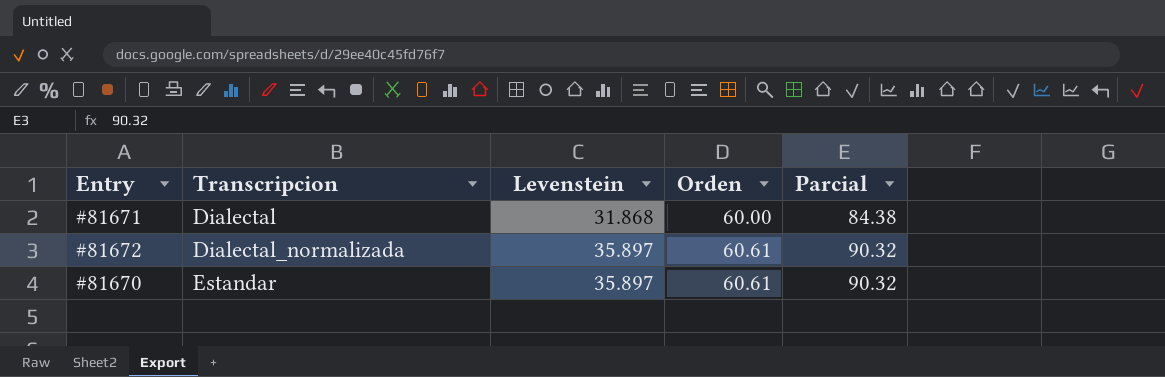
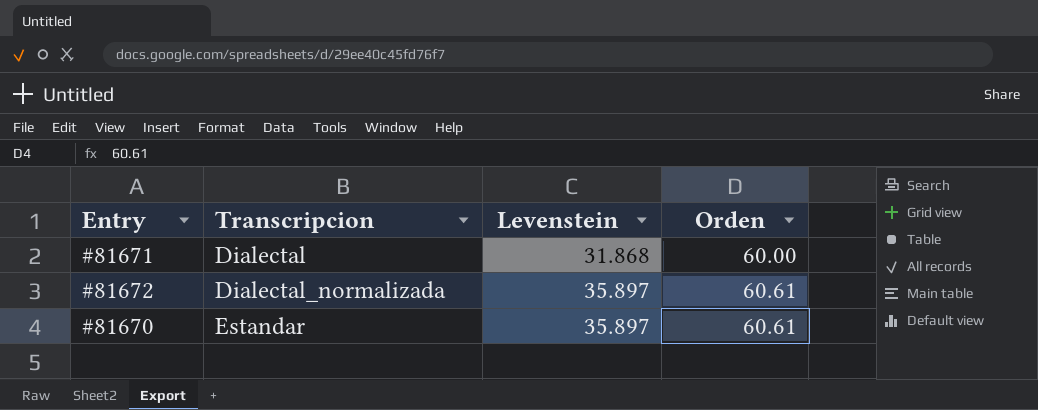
column Parcial | position: 5 -> none

